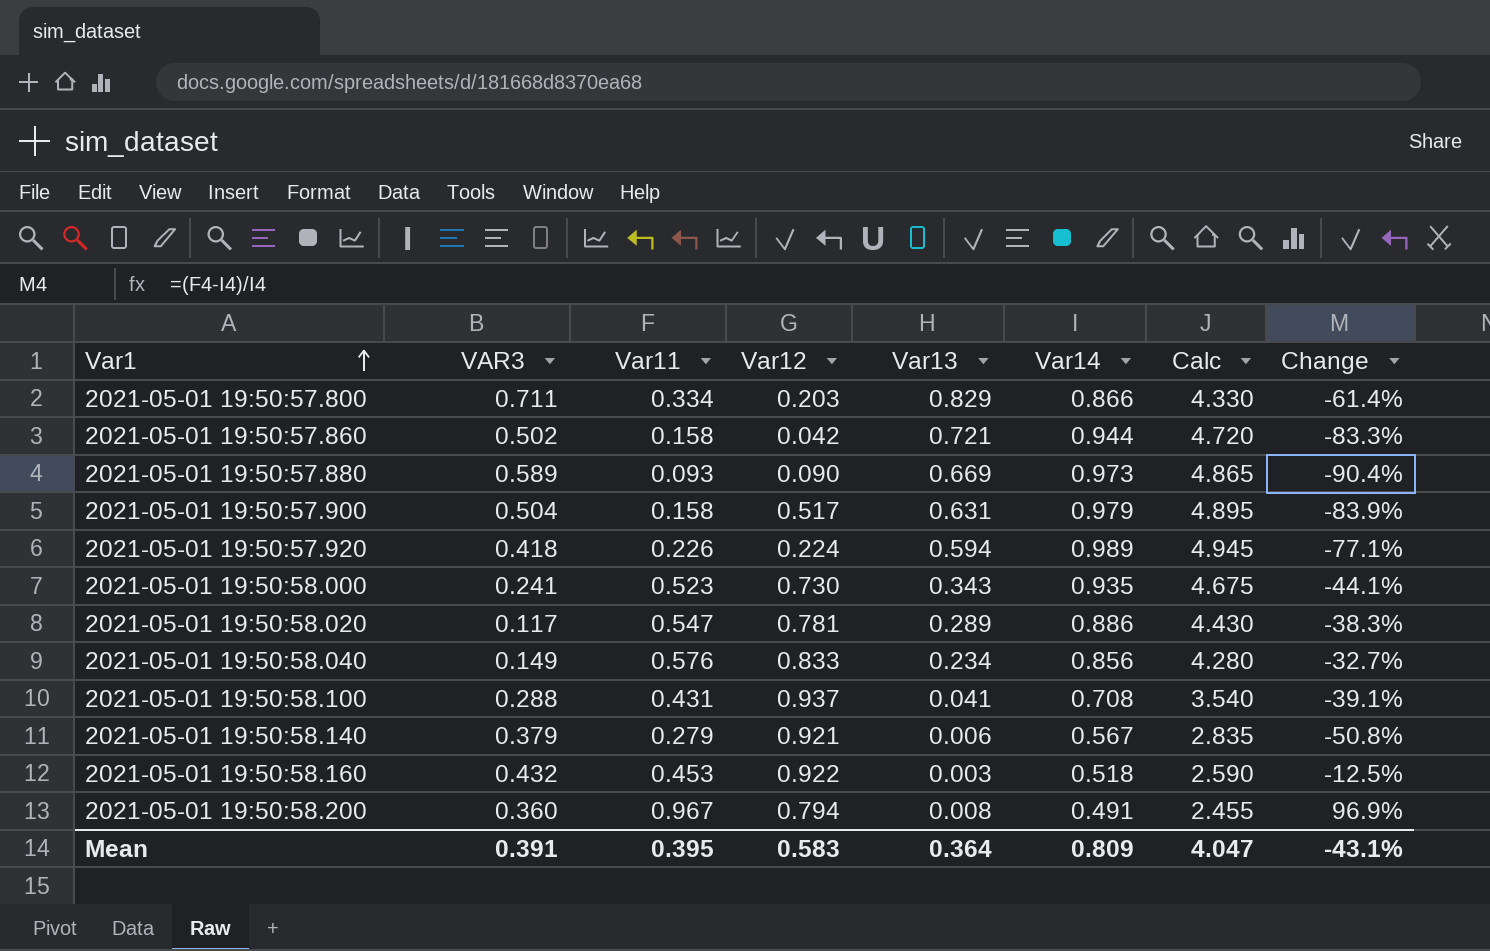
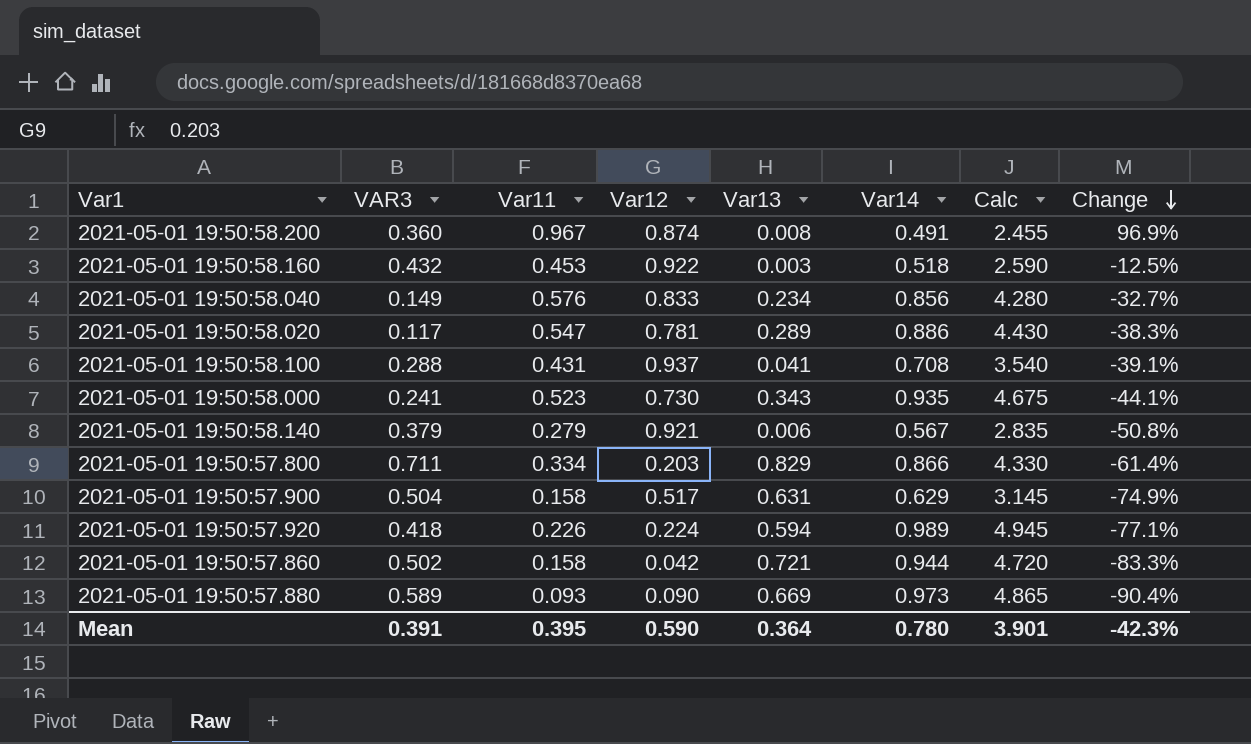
row order: Var1 ascending -> Change descending
2021-05-01 19:50:58.200 | Var12: 0.794 -> 0.874
2021-05-01 19:50:57.900 | Var14: 0.979 -> 0.629
2021-05-01 19:50:57.900 | Calc: 4.895 -> 3.145
2021-05-01 19:50:57.900 | Change: -83.9% -> -74.9%
Mean | Var12: 0.583 -> 0.590
Mean | Var14: 0.809 -> 0.780
Mean | Calc: 4.047 -> 3.901
Mean | Change: -43.1% -> -42.3%

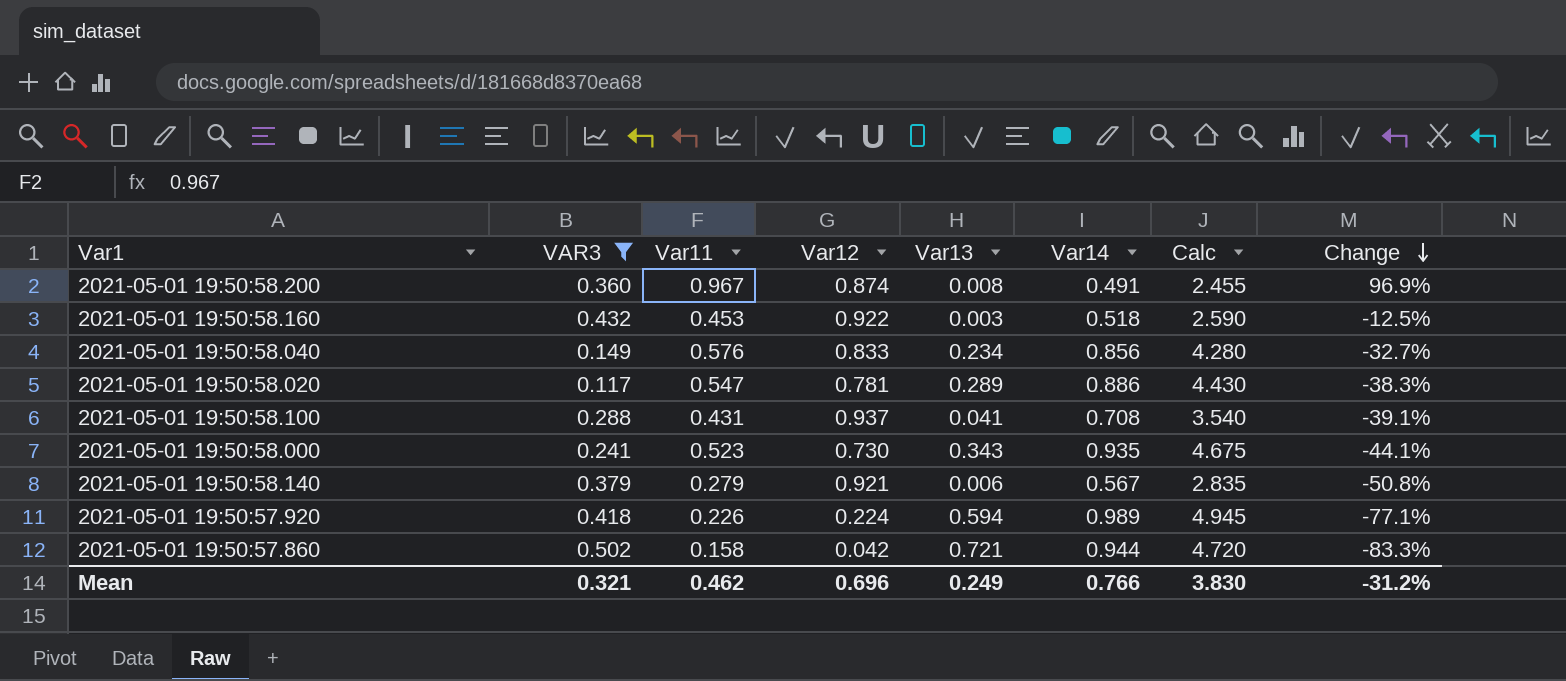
filter: none -> VAR3 <= 0.502
Mean | VAR3: 0.391 -> 0.321
Mean | Var11: 0.395 -> 0.462
Mean | Var12: 0.590 -> 0.696
Mean | Var13: 0.364 -> 0.249
Mean | Var14: 0.780 -> 0.766
Mean | Calc: 3.901 -> 3.830
Mean | Change: -42.3% -> -31.2%

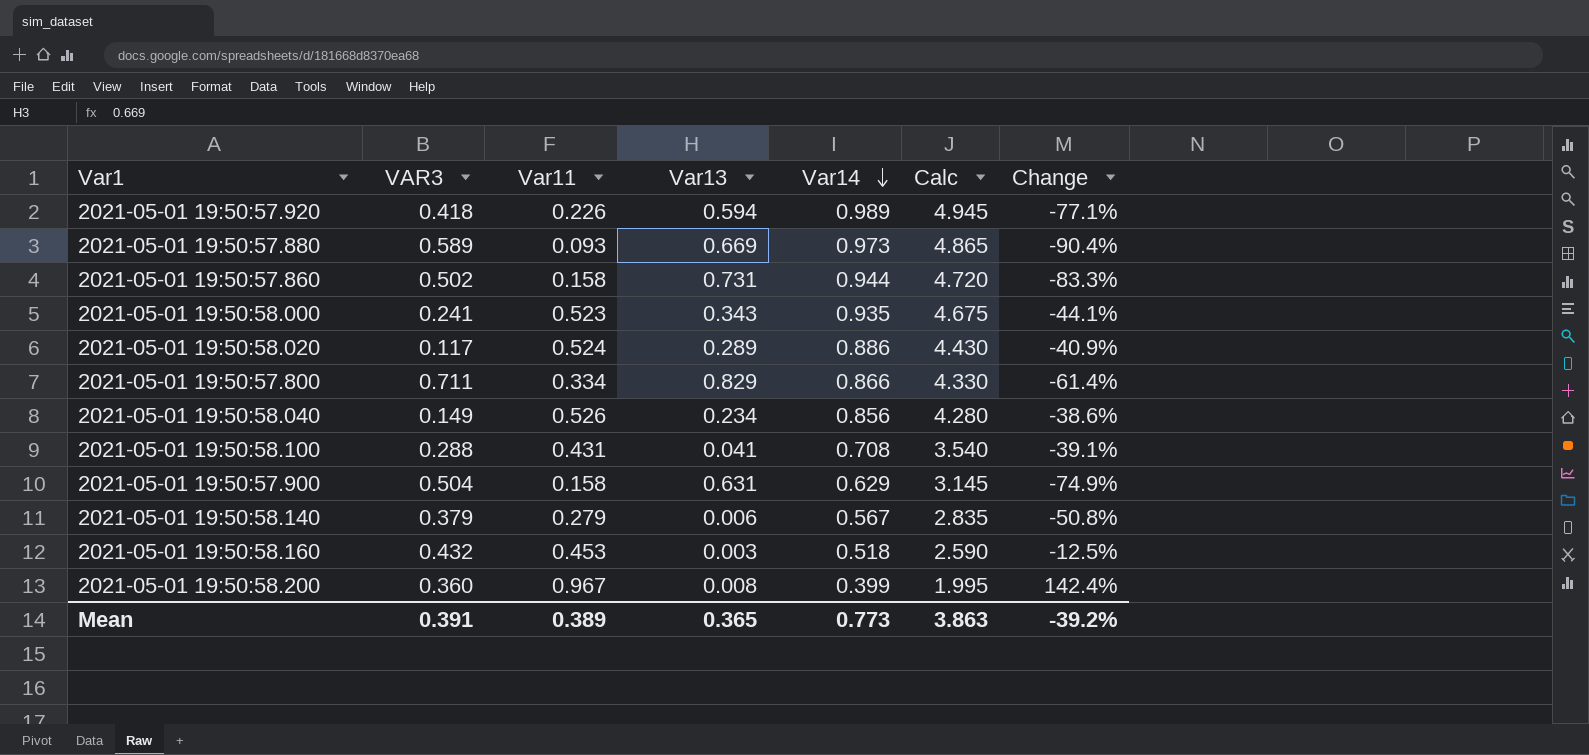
filter: VAR3 <= 0.502 -> none
row order: Change descending -> Var14 descending
column Var12 | position: 4 -> none
2021-05-01 19:50:57.860 | Var13: 0.721 -> 0.731
2021-05-01 19:50:58.020 | Var11: 0.547 -> 0.524
2021-05-01 19:50:58.020 | Change: -38.3% -> -40.9%
2021-05-01 19:50:58.040 | Var11: 0.576 -> 0.526
2021-05-01 19:50:58.040 | Change: -32.7% -> -38.6%
2021-05-01 19:50:58.200 | Var14: 0.491 -> 0.399
2021-05-01 19:50:58.200 | Calc: 2.455 -> 1.995
2021-05-01 19:50:58.200 | Change: 96.9% -> 142.4%
Mean | VAR3: 0.321 -> 0.391
Mean | Var11: 0.462 -> 0.389
Mean | Var13: 0.249 -> 0.365
Mean | Var14: 0.766 -> 0.773
Mean | Calc: 3.830 -> 3.863
Mean | Change: -31.2% -> -39.2%

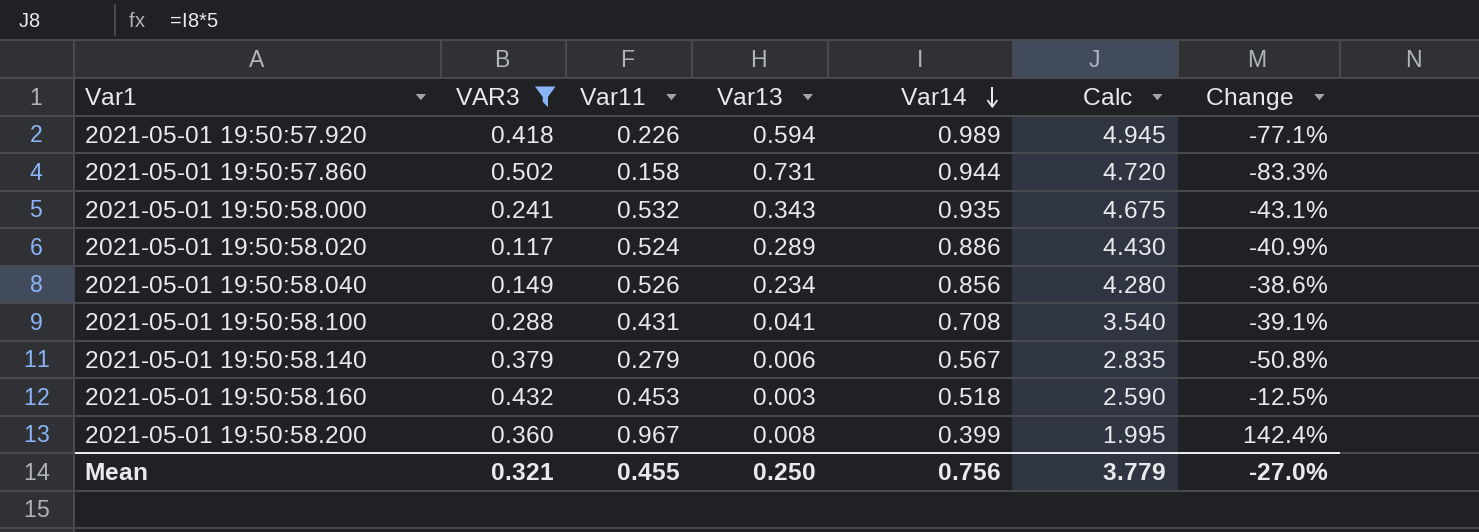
filter: none -> VAR3 <= 0.502
2021-05-01 19:50:58.000 | Var11: 0.523 -> 0.532
2021-05-01 19:50:58.000 | Change: -44.1% -> -43.1%
Mean | VAR3: 0.391 -> 0.321
Mean | Var11: 0.389 -> 0.455
Mean | Var13: 0.365 -> 0.250
Mean | Var14: 0.773 -> 0.756
Mean | Calc: 3.863 -> 3.779
Mean | Change: -39.2% -> -27.0%

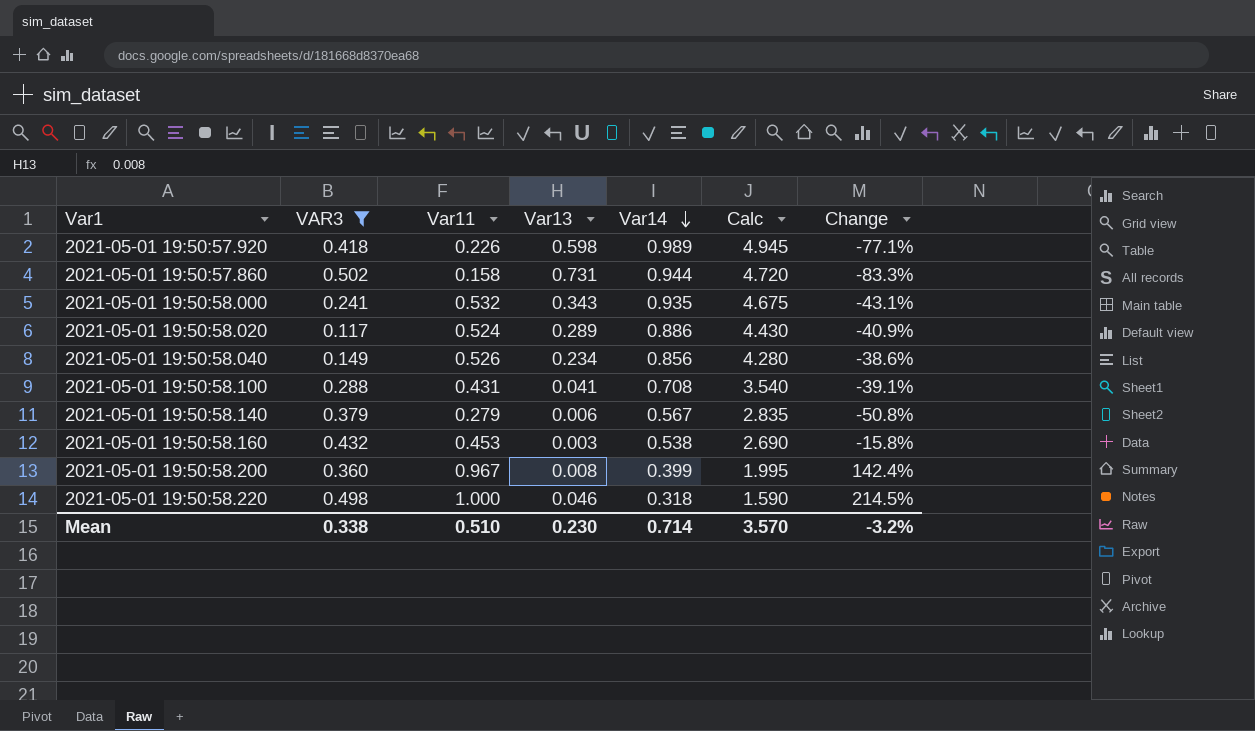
2021-05-01 19:50:57.920 | Var13: 0.594 -> 0.598
2021-05-01 19:50:58.160 | Var14: 0.518 -> 0.538
2021-05-01 19:50:58.160 | Calc: 2.590 -> 2.690
2021-05-01 19:50:58.160 | Change: -12.5% -> -15.8%
row 2021-05-01 19:50:58.220: none -> 0.498 | 1.000 | 0.046 | 0.318 | 1.590 | 214.5%
Mean | VAR3: 0.321 -> 0.338
Mean | Var11: 0.455 -> 0.510
Mean | Var13: 0.250 -> 0.230
Mean | Var14: 0.756 -> 0.714
Mean | Calc: 3.779 -> 3.570
Mean | Change: -27.0% -> -3.2%

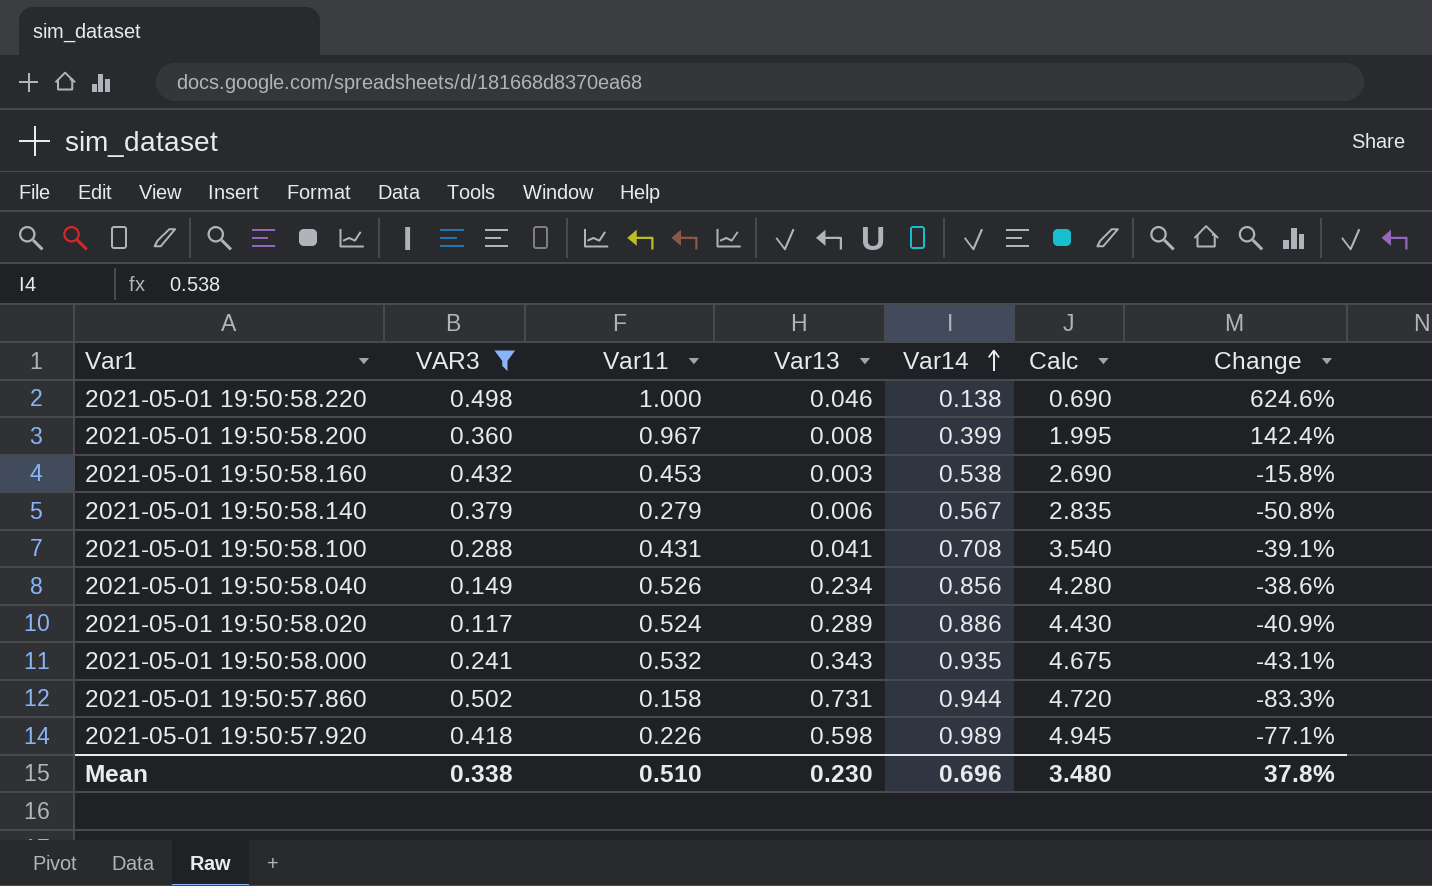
row order: Var14 descending -> Var14 ascending
2021-05-01 19:50:58.220 | Var14: 0.318 -> 0.138
2021-05-01 19:50:58.220 | Calc: 1.590 -> 0.690
2021-05-01 19:50:58.220 | Change: 214.5% -> 624.6%
Mean | Var14: 0.714 -> 0.696
Mean | Calc: 3.570 -> 3.480
Mean | Change: -3.2% -> 37.8%

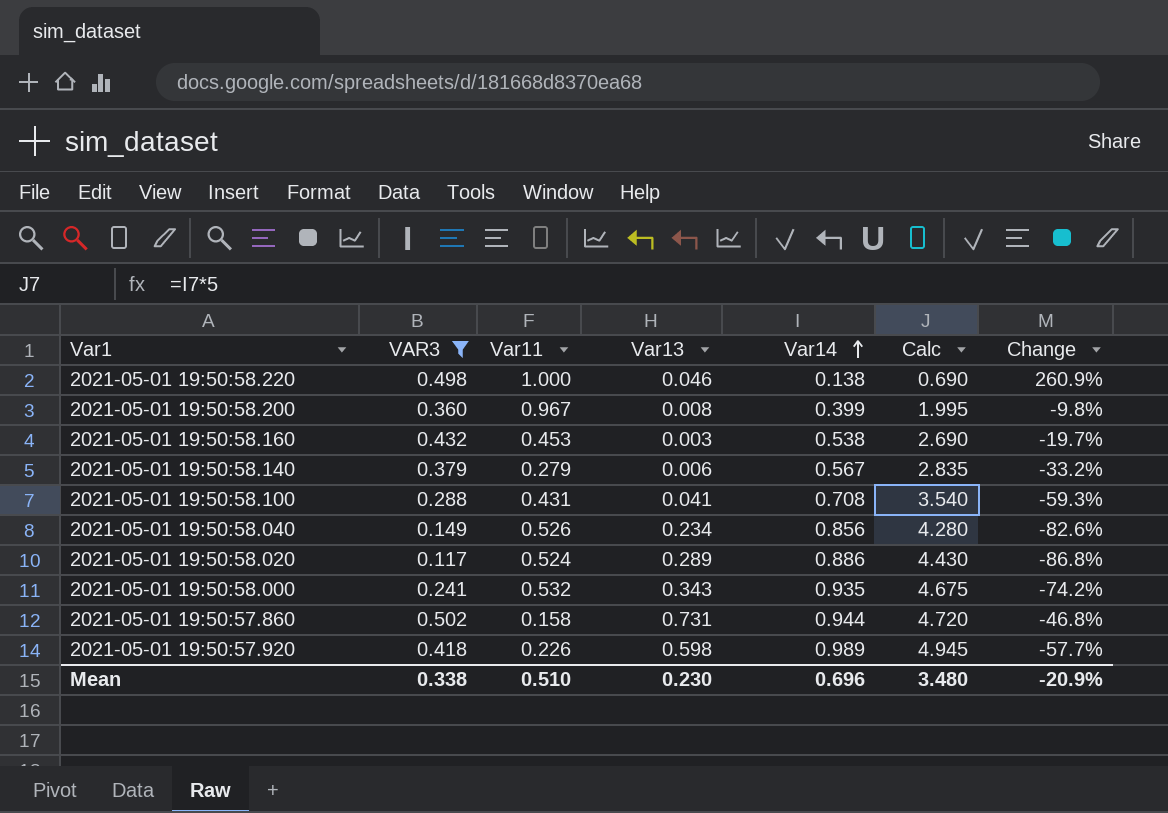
column Change | formula: ([Var11] - [Var14]) / [Var14] -> ([VAR3] - [Var14]) / [Var14]
Mean | Change: 37.8% -> -20.9%

